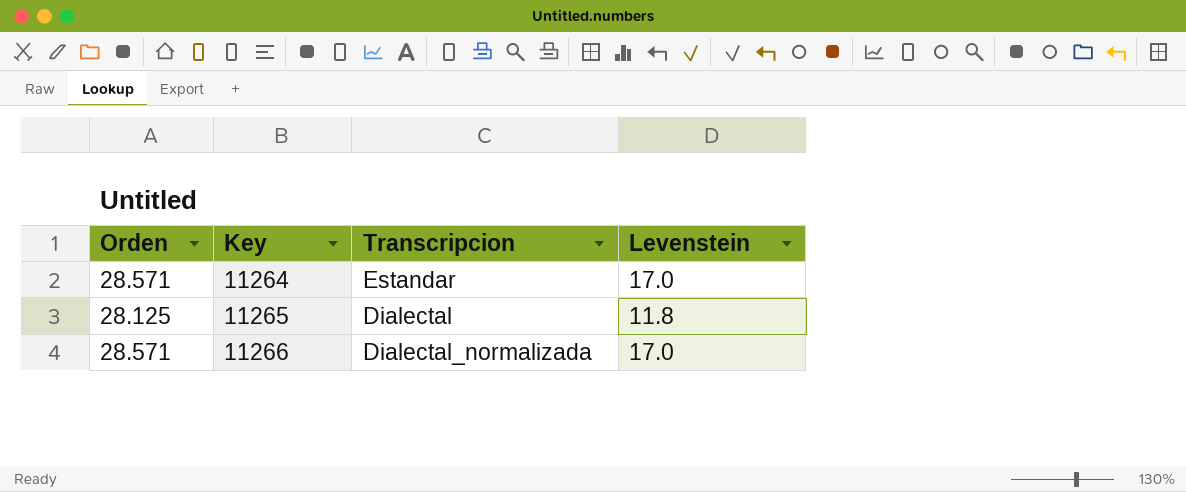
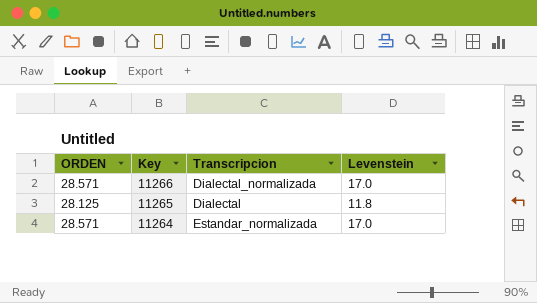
row order: Key ascending -> Key descending
column name: Orden -> ORDEN
11264 | Transcripcion: Estandar -> Estandar_normalizada

